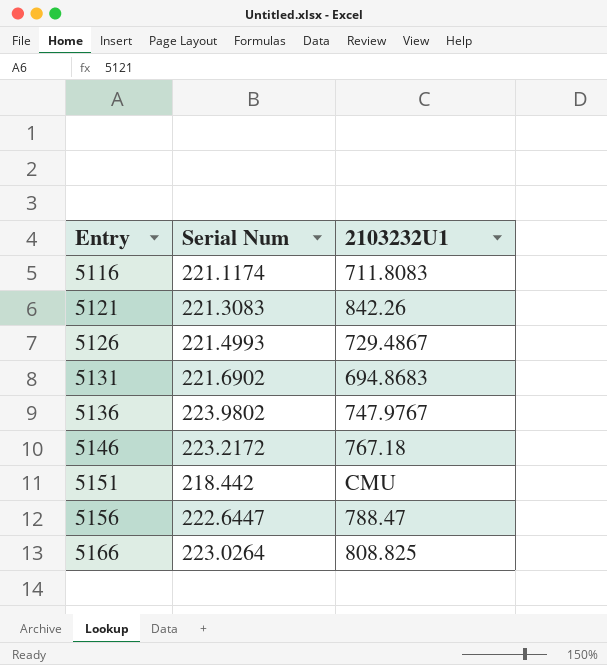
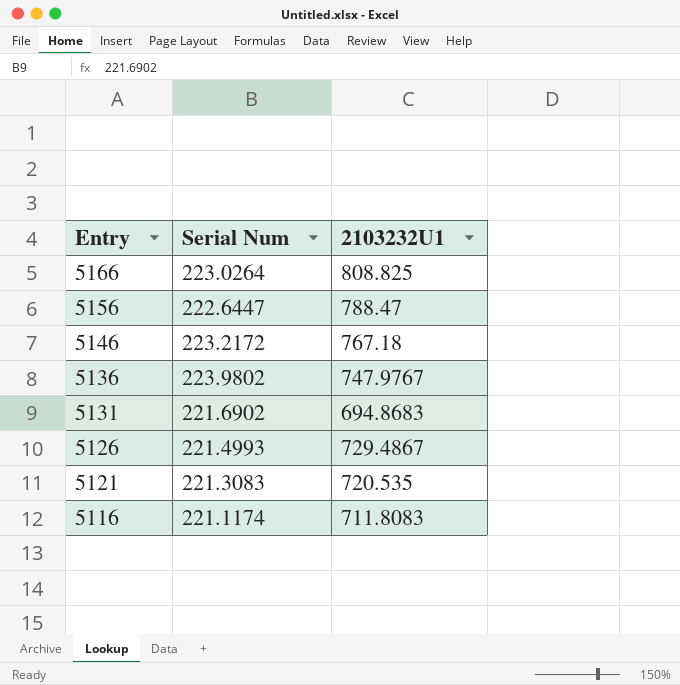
row order: Entry ascending -> Entry descending
row 5151: 218.442 | CMU -> none
5121 | 2103232U1: 842.26 -> 720.535

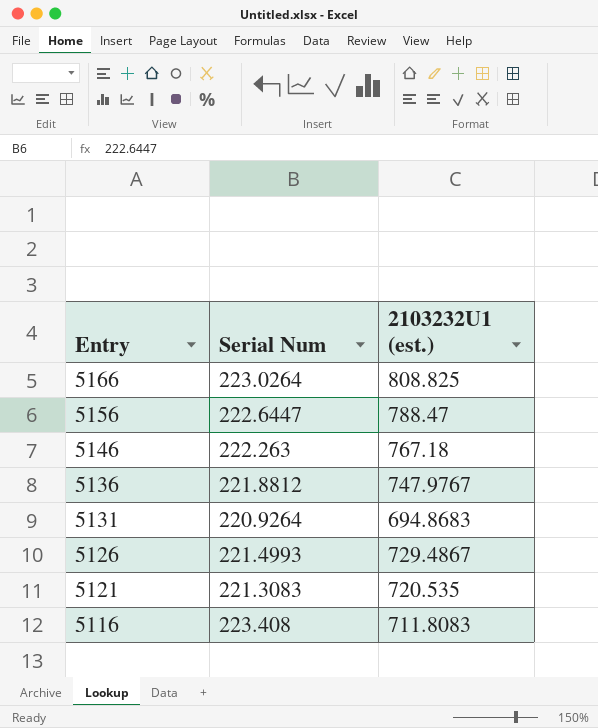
column name: 2103232U1 -> 2103232U1 (est.)
5146 | Serial Num: 223.2172 -> 222.263
5136 | Serial Num: 223.9802 -> 221.8812
5131 | Serial Num: 221.6902 -> 220.9264
5116 | Serial Num: 221.1174 -> 223.408

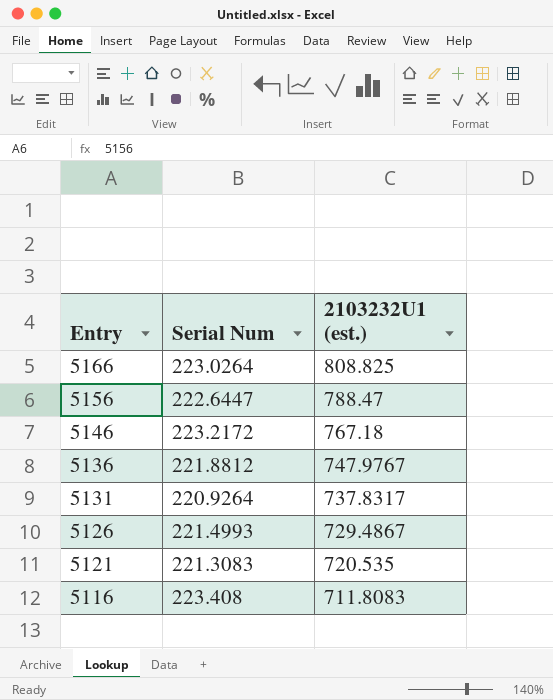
5146 | Serial Num: 222.263 -> 223.2172
5131 | 2103232U1 (est.): 694.8683 -> 737.8317

